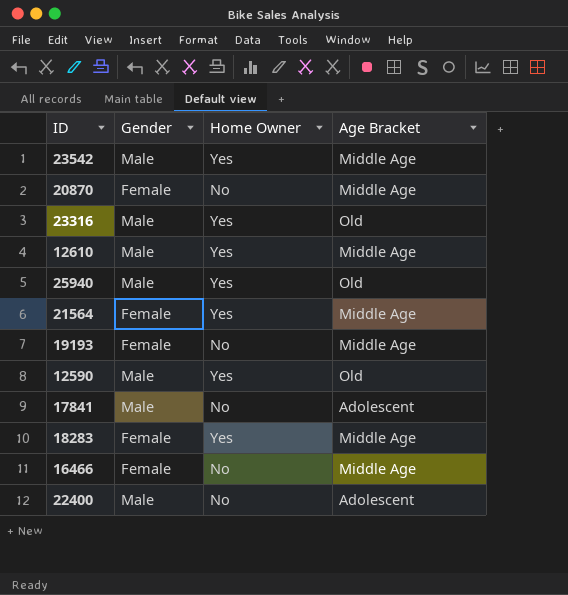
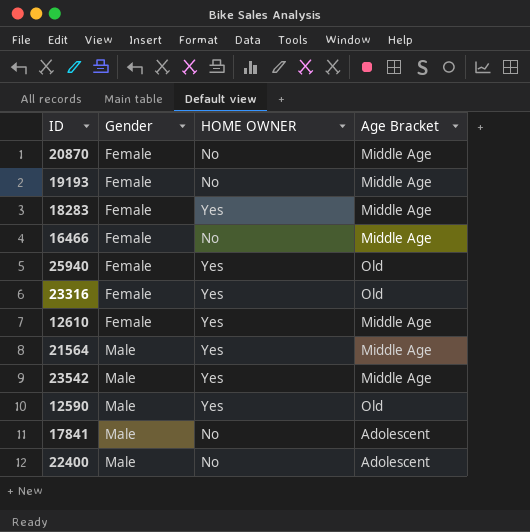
row order: none -> Gender ascending
column name: Home Owner -> HOME OWNER
25940 | Gender: Male -> Female
23316 | Gender: Male -> Female
12610 | Gender: Male -> Female
21564 | Gender: Female -> Male

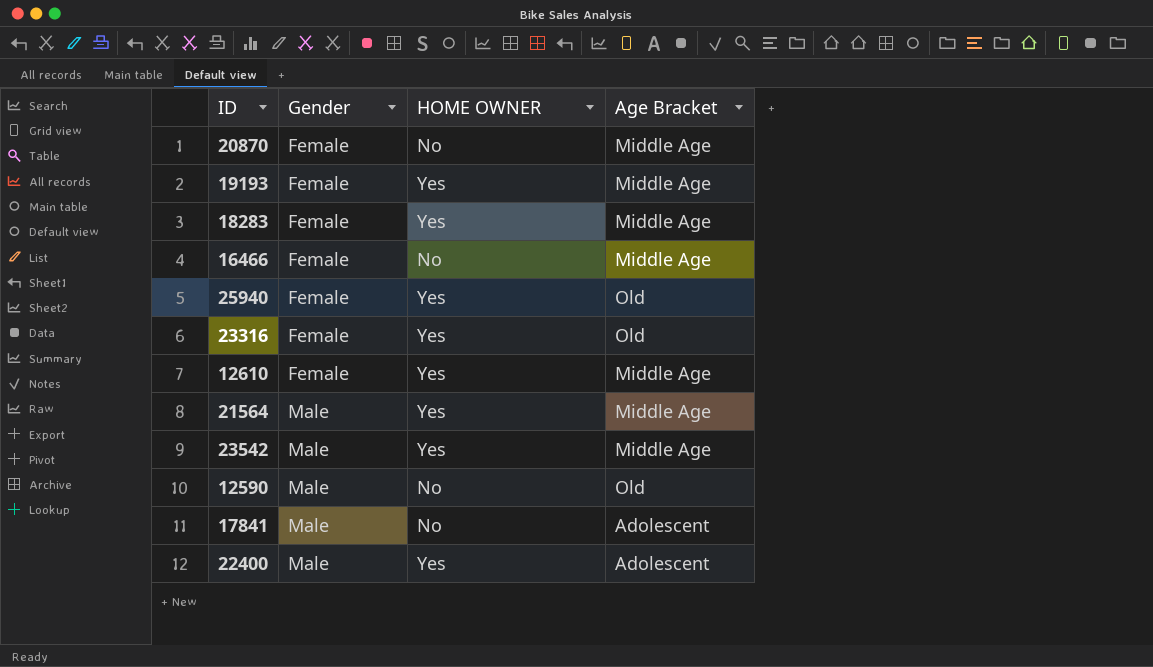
19193 | HOME OWNER: No -> Yes
12590 | HOME OWNER: Yes -> No
22400 | HOME OWNER: No -> Yes

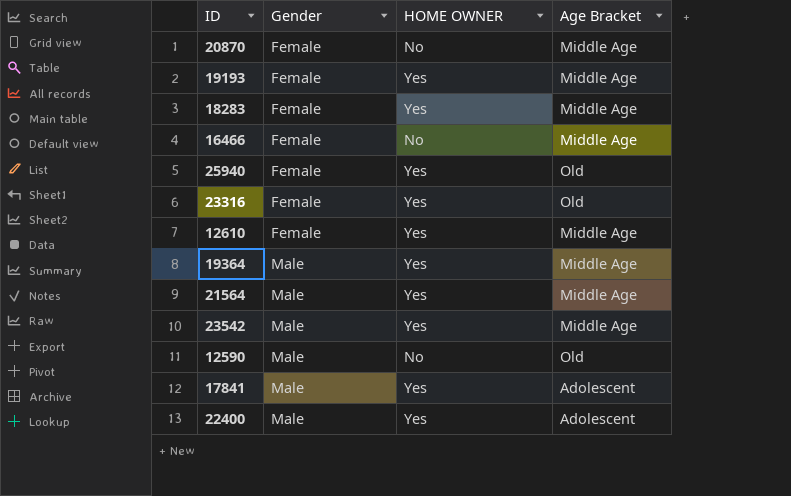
row 19364: none -> Male | Yes | Middle Age
17841 | HOME OWNER: No -> Yes

